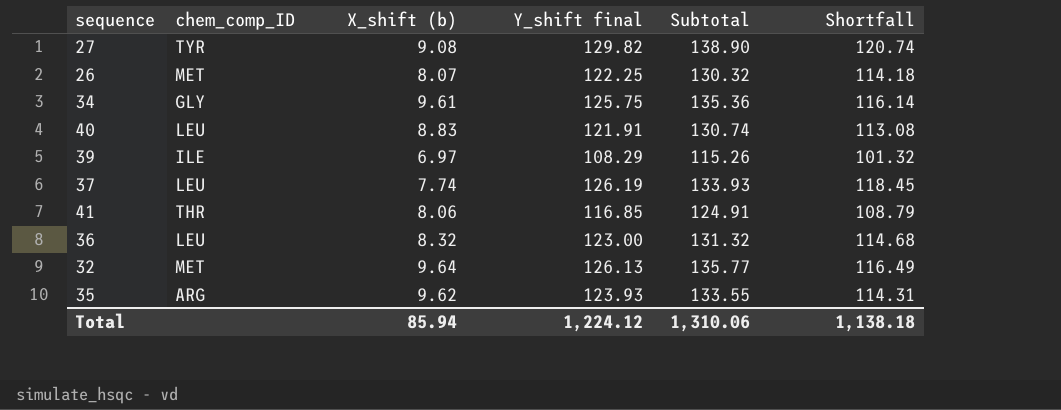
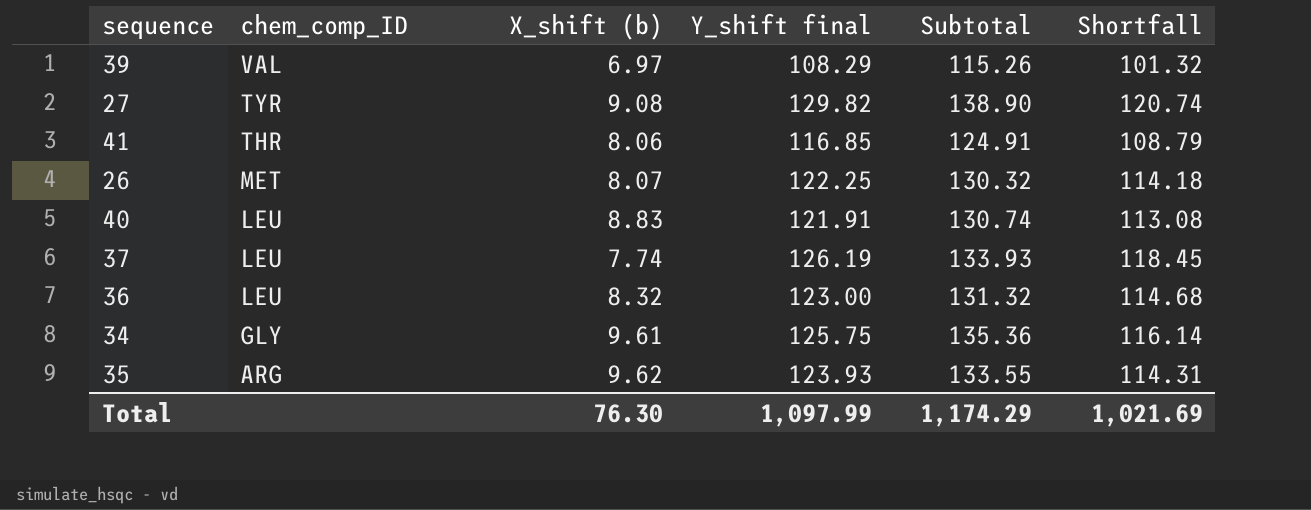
row order: none -> chem_comp_ID descending
row 32: MET | 9.64 | 126.13 | 135.77 | 116.49 -> none
39 | chem_comp_ID: ILE -> VAL
Total | X_shift (b): 85.94 -> 76.30
Total | Y_shift final: 1,224.12 -> 1,097.99
Total | Subtotal: 1,310.06 -> 1,174.29
Total | Shortfall: 1,138.18 -> 1,021.69

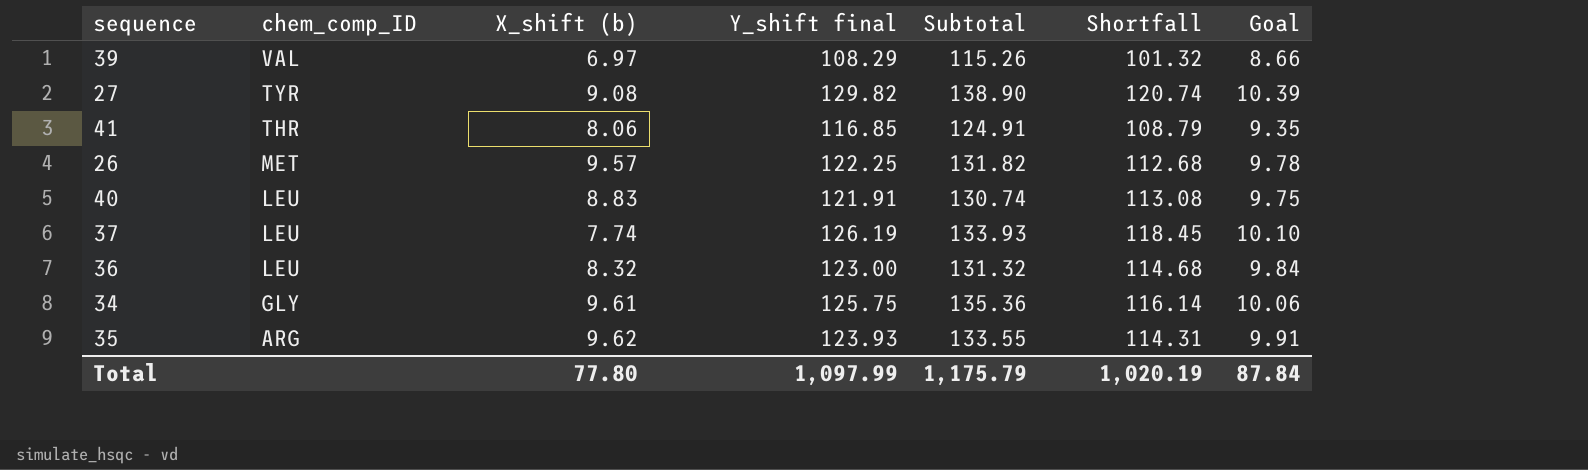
column Goal | formula: none -> [Y_shift final] * 0.08
26 | X_shift (b): 8.07 -> 9.57
26 | Subtotal: 130.32 -> 131.82
26 | Shortfall: 114.18 -> 112.68
Total | X_shift (b): 76.30 -> 77.80
Total | Subtotal: 1,174.29 -> 1,175.79
Total | Shortfall: 1,021.69 -> 1,020.19

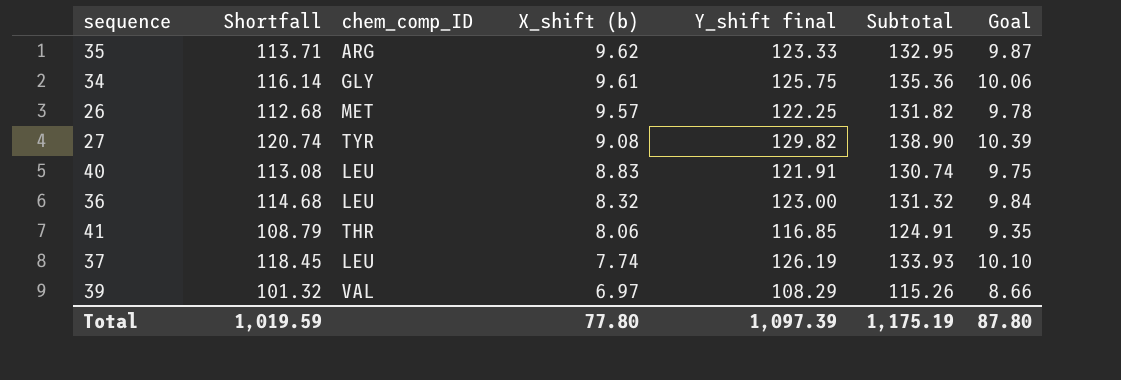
row order: chem_comp_ID descending -> X_shift (b) descending
column Shortfall | position: 6 -> 2
35 | Shortfall: 114.31 -> 113.71
35 | Y_shift final: 123.93 -> 123.33
35 | Subtotal: 133.55 -> 132.95
35 | Goal: 9.91 -> 9.87
Total | Shortfall: 1,020.19 -> 1,019.59
Total | Y_shift final: 1,097.99 -> 1,097.39
Total | Subtotal: 1,175.79 -> 1,175.19
Total | Goal: 87.84 -> 87.80

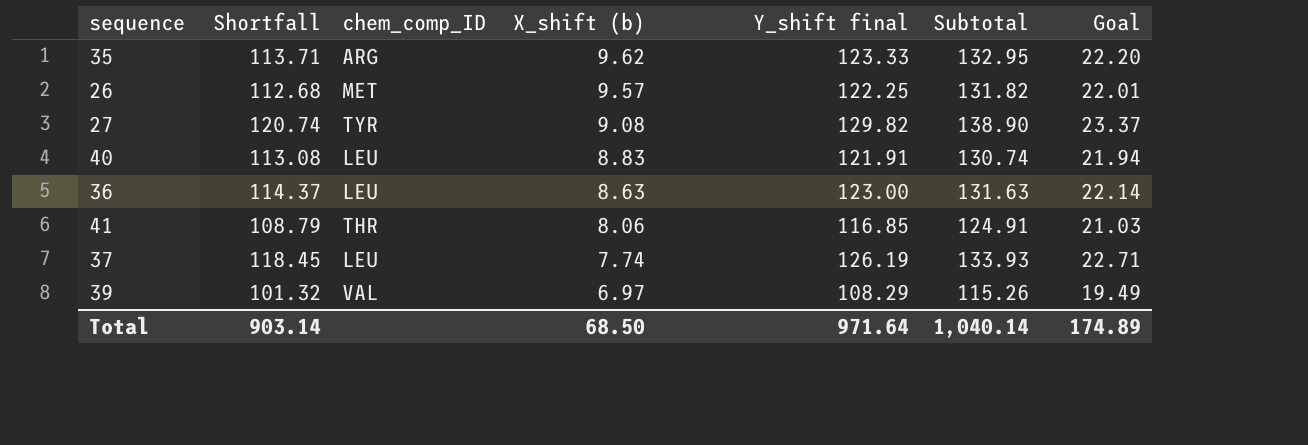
column Goal | formula: [Y_shift final] * 0.08 -> [Y_shift final] * 0.18
row 34: 116.14 | GLY | 9.61 | 125.75 | 135.36 | 10.06 -> none
36 | Shortfall: 114.68 -> 114.37
36 | X_shift (b): 8.32 -> 8.63
36 | Subtotal: 131.32 -> 131.63
Total | Shortfall: 1,019.59 -> 903.14
Total | X_shift (b): 77.80 -> 68.50
Total | Y_shift final: 1,097.39 -> 971.64
Total | Subtotal: 1,175.19 -> 1,040.14
Total | Goal: 87.80 -> 174.89

